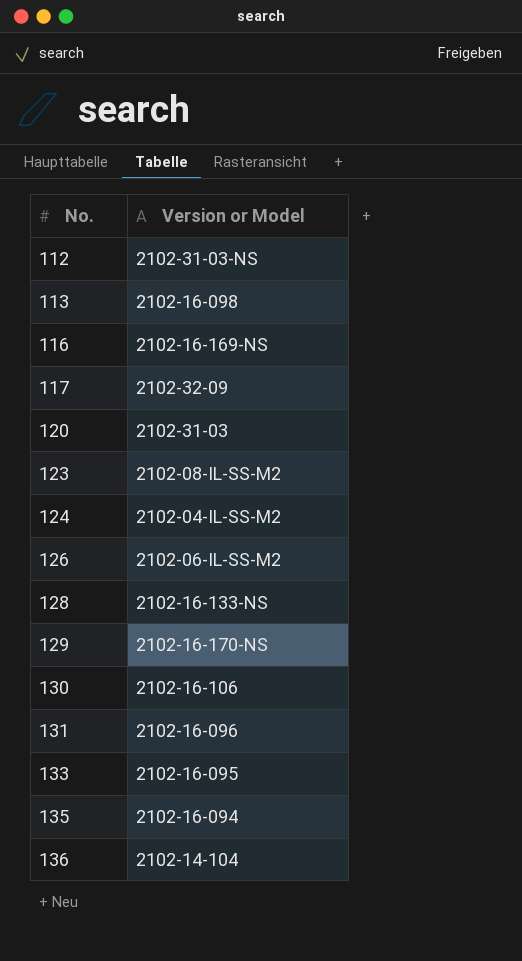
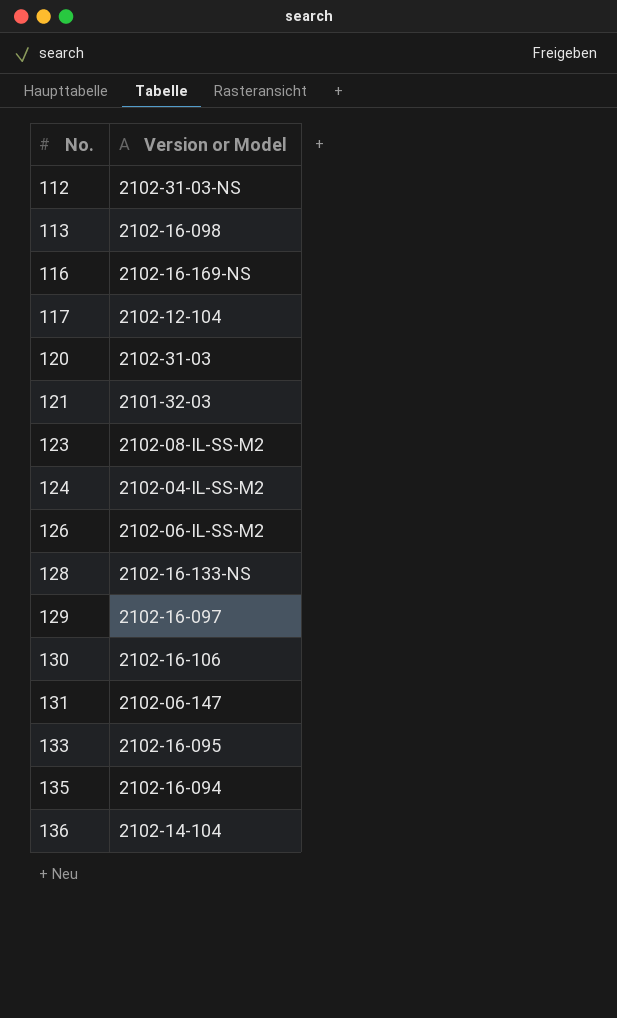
117 | Version or Model: 2102-32-09 -> 2102-12-104
row 121: none -> 2101-32-03
129 | Version or Model: 2102-16-170-NS -> 2102-16-097
131 | Version or Model: 2102-16-096 -> 2102-06-147

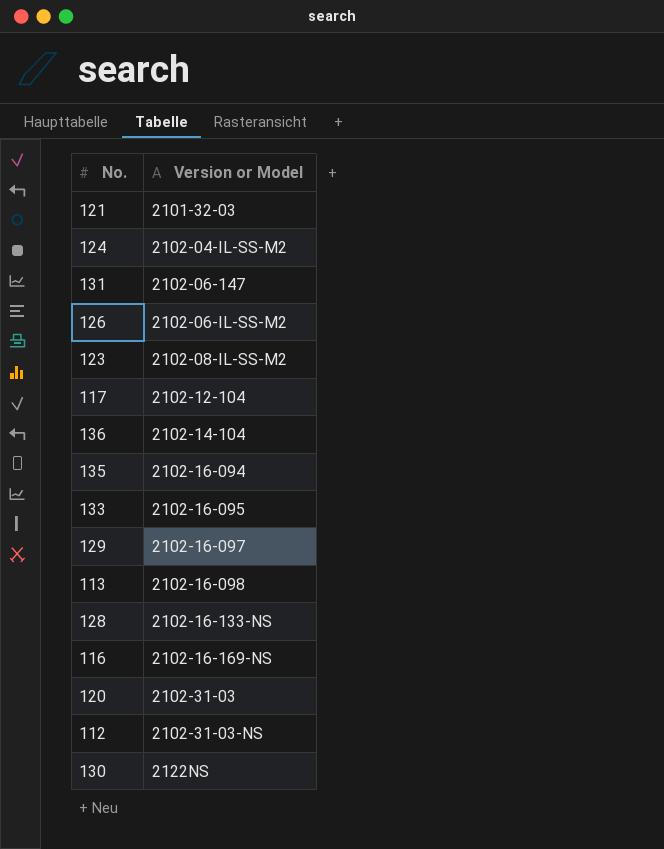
row order: No. ascending -> Version or Model ascending
130 | Version or Model: 2102-16-106 -> 2122NS

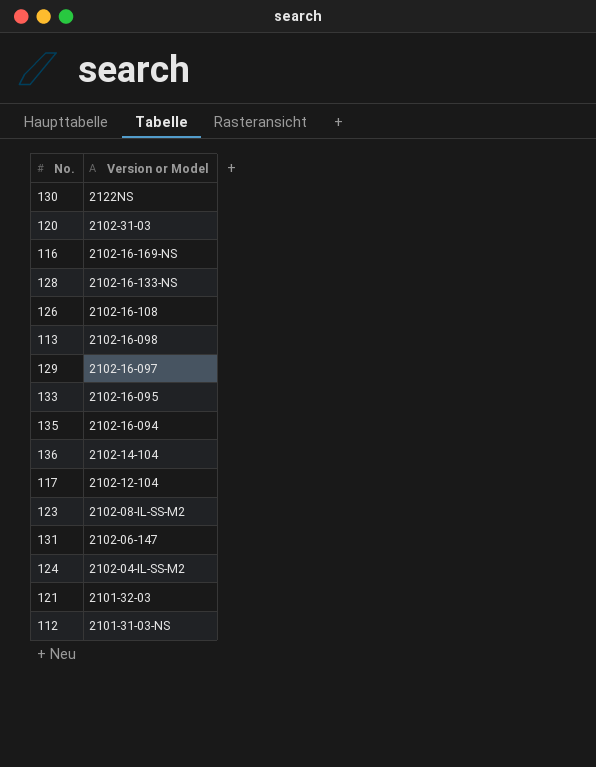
row order: Version or Model ascending -> Version or Model descending
126 | Version or Model: 2102-06-IL-SS-M2 -> 2102-16-108
112 | Version or Model: 2102-31-03-NS -> 2101-31-03-NS

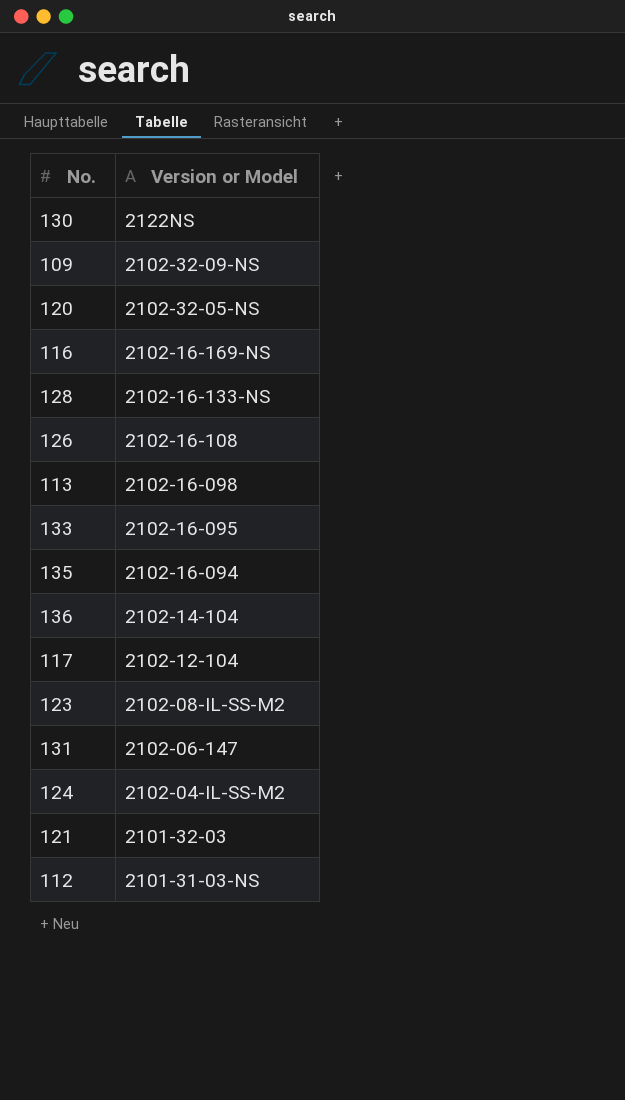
row 129: 2102-16-097 -> none
row 109: none -> 2102-32-09-NS
120 | Version or Model: 2102-31-03 -> 2102-32-05-NS

